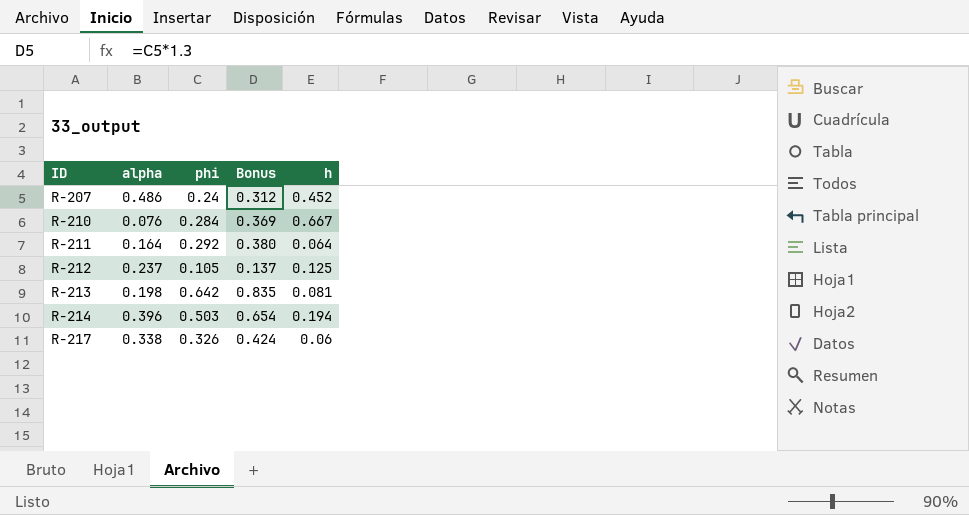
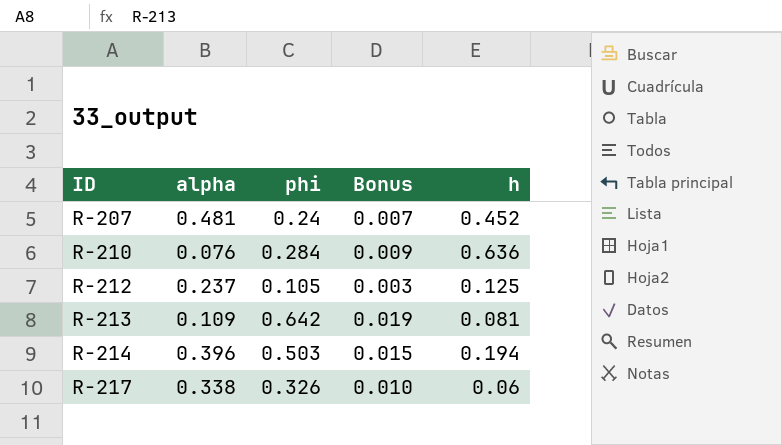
column Bonus | formula: [phi] * 1.3 -> [phi] * 0.03
row R-211: 0.164 | 0.292 | 0.380 | 0.064 -> none
R-207 | alpha: 0.486 -> 0.481
R-210 | h: 0.667 -> 0.636
R-213 | alpha: 0.198 -> 0.109

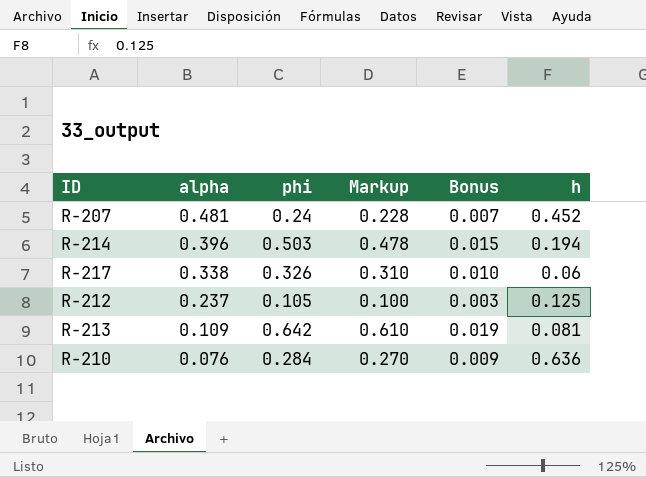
row order: ID ascending -> alpha descending
column Markup | formula: none -> [phi] * 0.95

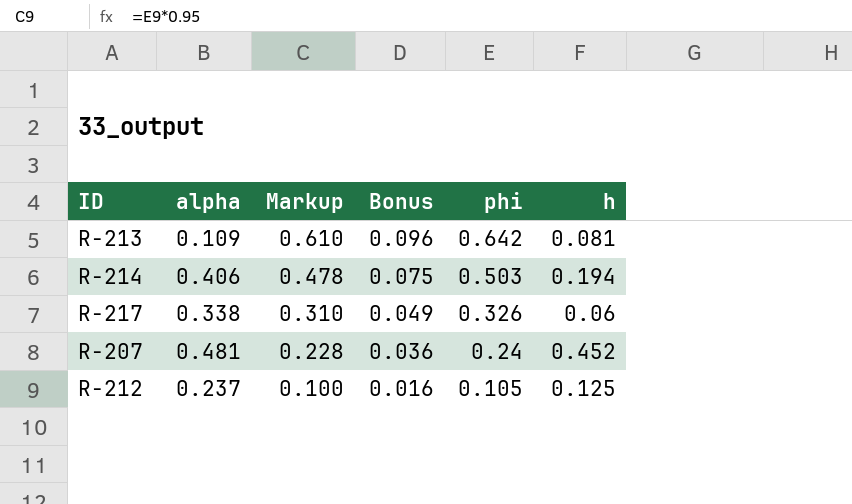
row order: alpha descending -> Markup descending
column Bonus | formula: [phi] * 0.03 -> [phi] * 0.15
column phi | position: 3 -> 5
row R-210: 0.076 | 0.284 | 0.270 | 0.009 | 0.636 -> none
R-214 | alpha: 0.396 -> 0.406

